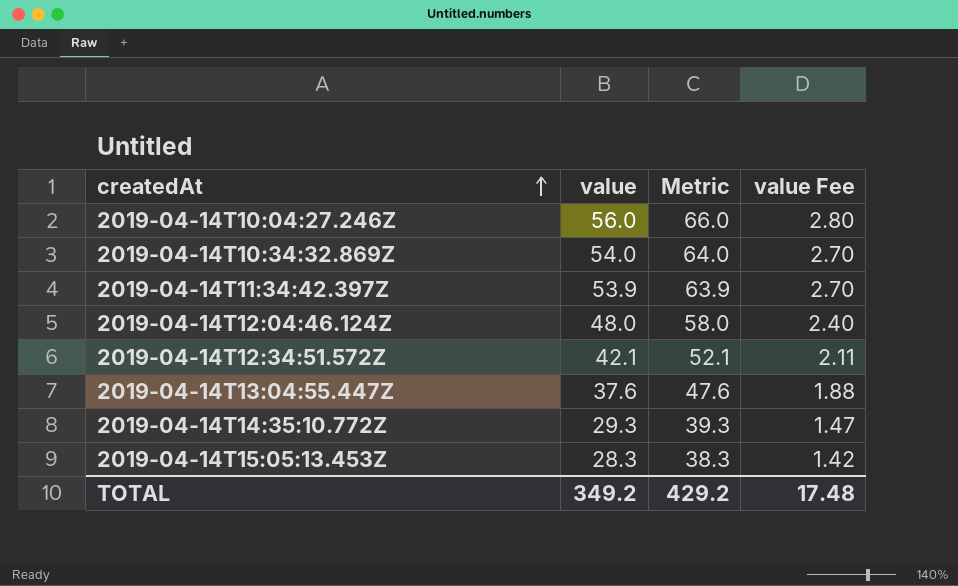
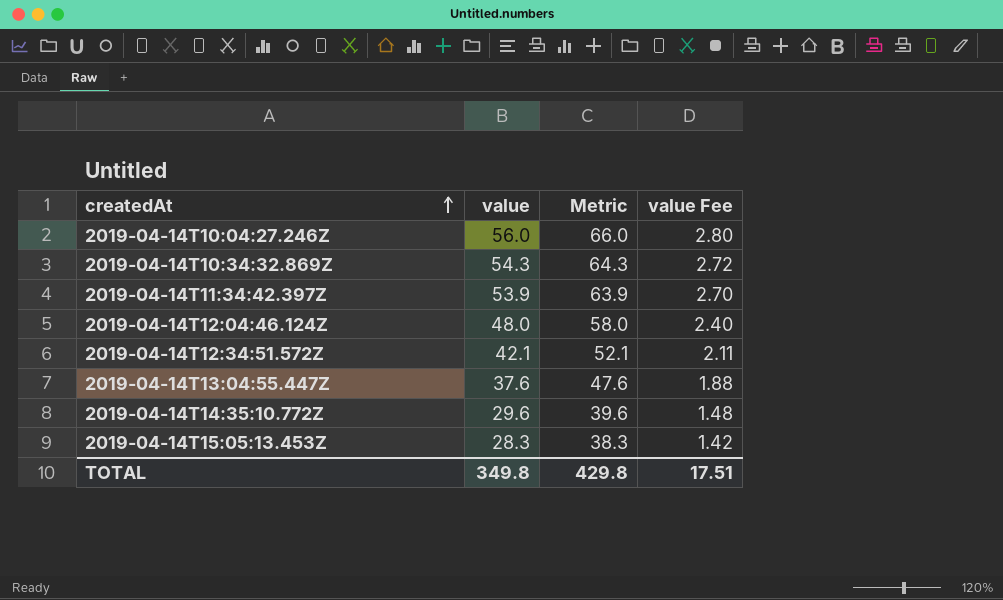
2019-04-14T10:34:32.869Z | value: 54.0 -> 54.3
2019-04-14T10:34:32.869Z | Metric: 64.0 -> 64.3
2019-04-14T10:34:32.869Z | value Fee: 2.70 -> 2.72
2019-04-14T14:35:10.772Z | value: 29.3 -> 29.6
2019-04-14T14:35:10.772Z | Metric: 39.3 -> 39.6
2019-04-14T14:35:10.772Z | value Fee: 1.47 -> 1.48
TOTAL | value: 349.2 -> 349.8
TOTAL | Metric: 429.2 -> 429.8
TOTAL | value Fee: 17.48 -> 17.51

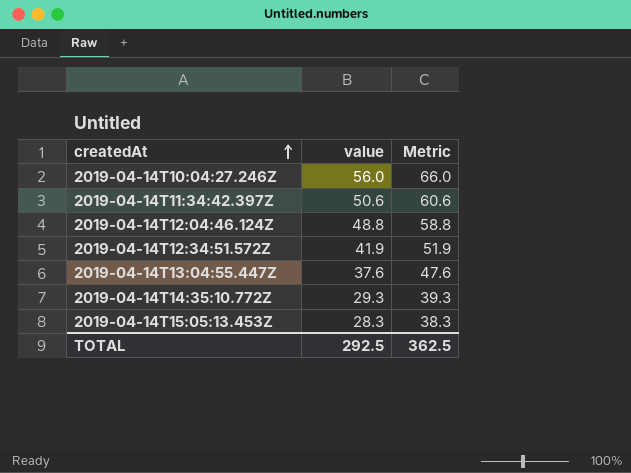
column value Fee | formula: [value] * 0.05 -> none
row 2019-04-14T10:34:32.869Z: 54.3 | 64.3 | 2.72 -> none
2019-04-14T11:34:42.397Z | value: 53.9 -> 50.6
2019-04-14T11:34:42.397Z | Metric: 63.9 -> 60.6
2019-04-14T12:04:46.124Z | value: 48.0 -> 48.8
2019-04-14T12:04:46.124Z | Metric: 58.0 -> 58.8
2019-04-14T12:34:51.572Z | value: 42.1 -> 41.9
2019-04-14T12:34:51.572Z | Metric: 52.1 -> 51.9
2019-04-14T14:35:10.772Z | value: 29.6 -> 29.3
2019-04-14T14:35:10.772Z | Metric: 39.6 -> 39.3
TOTAL | value: 349.8 -> 292.5
TOTAL | Metric: 429.8 -> 362.5

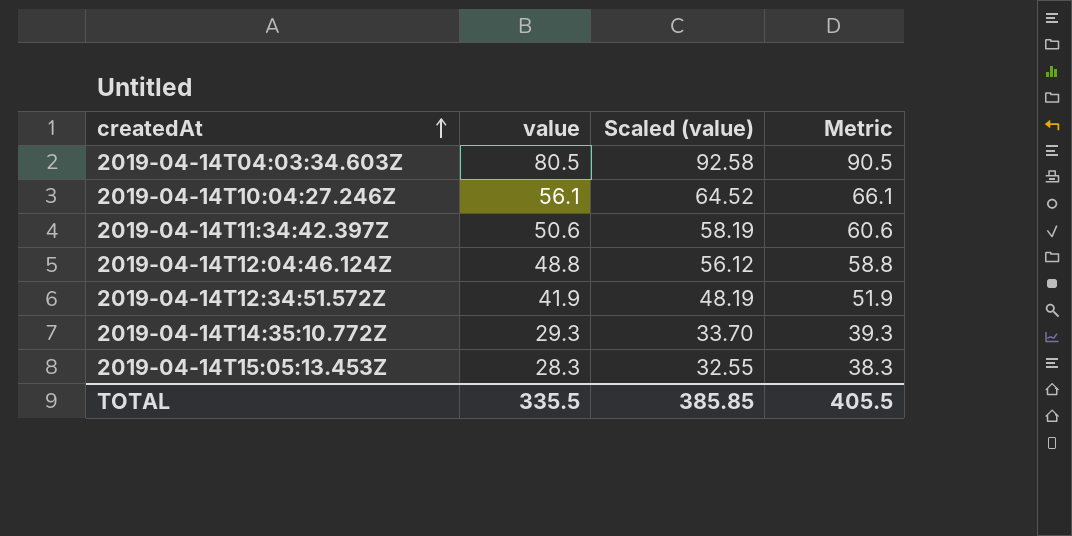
column Scaled (value) | formula: none -> [value] * 1.15
row 2019-04-14T13:04:55.447Z: 37.6 | 47.6 -> none
row 2019-04-14T04:03:34.603Z: none -> 80.5 | 92.58 | 90.5
2019-04-14T10:04:27.246Z | value: 56.0 -> 56.1
2019-04-14T10:04:27.246Z | Metric: 66.0 -> 66.1
TOTAL | value: 292.5 -> 335.5
TOTAL | Metric: 362.5 -> 405.5

